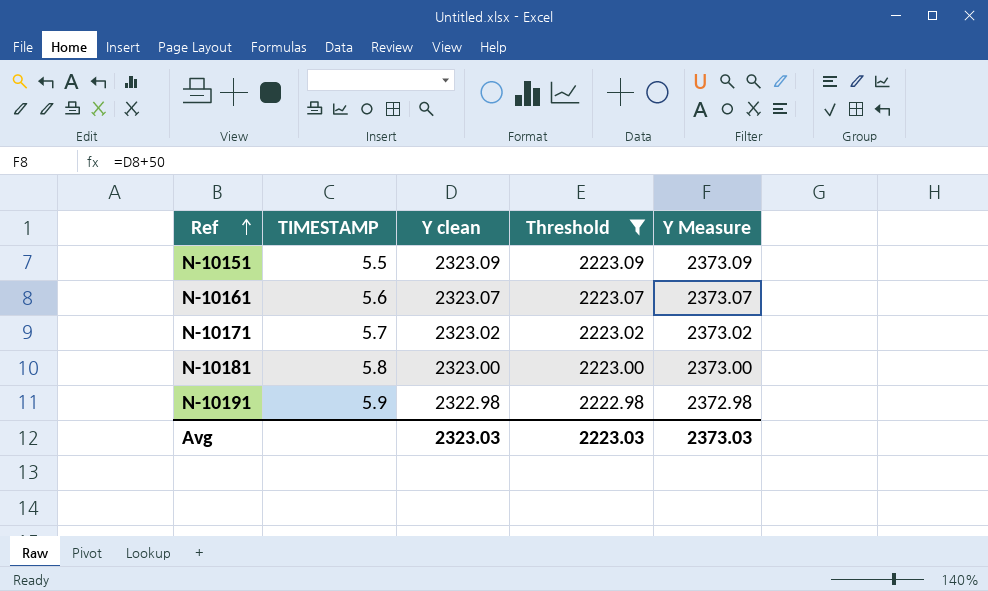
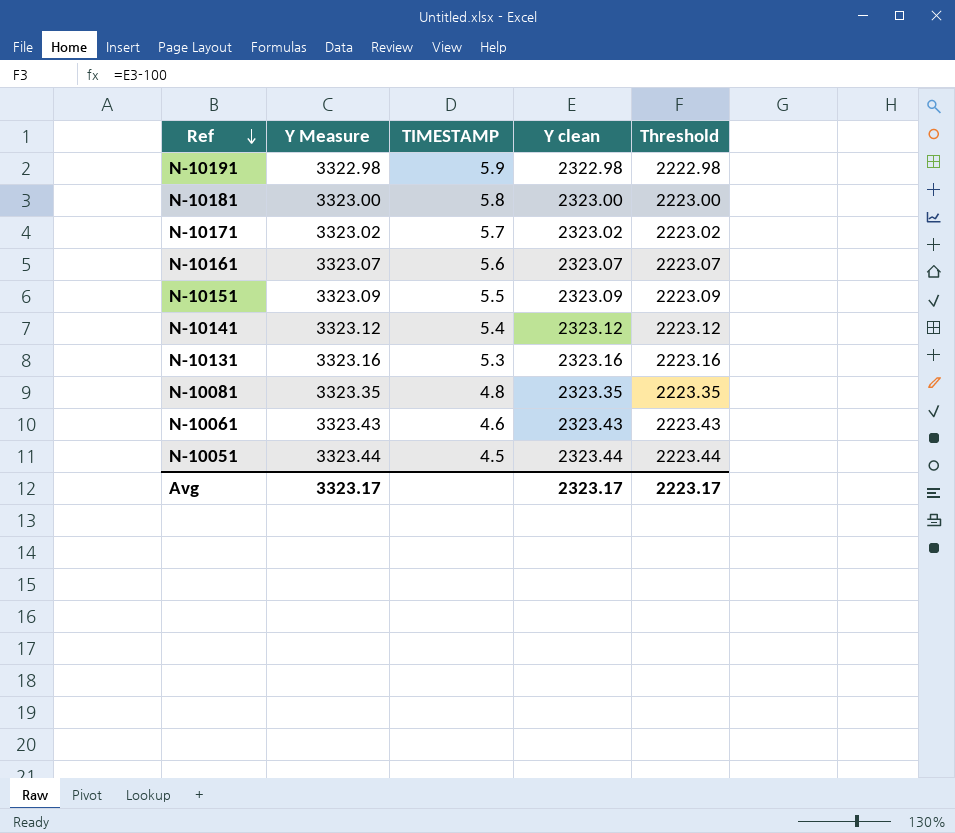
filter: Threshold <= 2223.09 -> none
row order: Ref ascending -> Ref descending
column Y Measure | formula: [Y clean] + 50 -> [Y clean] + 1000
column Y Measure | position: 5 -> 2
Avg | Y Measure: 2373.03 -> 3323.17
Avg | Y clean: 2323.03 -> 2323.17
Avg | Threshold: 2223.03 -> 2223.17

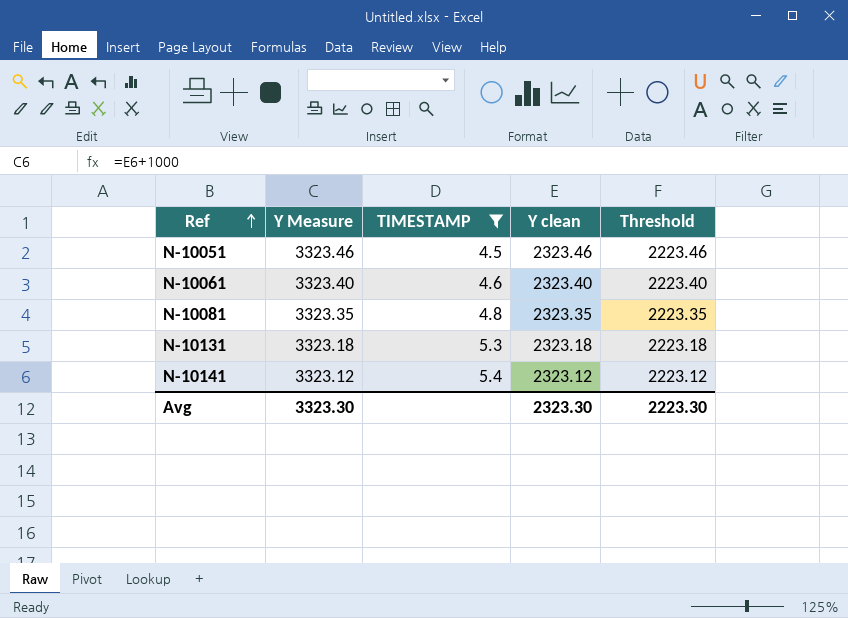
filter: none -> TIMESTAMP <= 5.4
row order: Ref descending -> Ref ascending
N-10051 | Y Measure: 3323.44 -> 3323.46
N-10051 | Y clean: 2323.44 -> 2323.46
N-10051 | Threshold: 2223.44 -> 2223.46
N-10061 | Y Measure: 3323.43 -> 3323.40
N-10061 | Y clean: 2323.43 -> 2323.40
N-10061 | Threshold: 2223.43 -> 2223.40
N-10131 | Y Measure: 3323.16 -> 3323.18
N-10131 | Y clean: 2323.16 -> 2323.18
N-10131 | Threshold: 2223.16 -> 2223.18
Avg | Y Measure: 3323.17 -> 3323.30
Avg | Y clean: 2323.17 -> 2323.30
Avg | Threshold: 2223.17 -> 2223.30

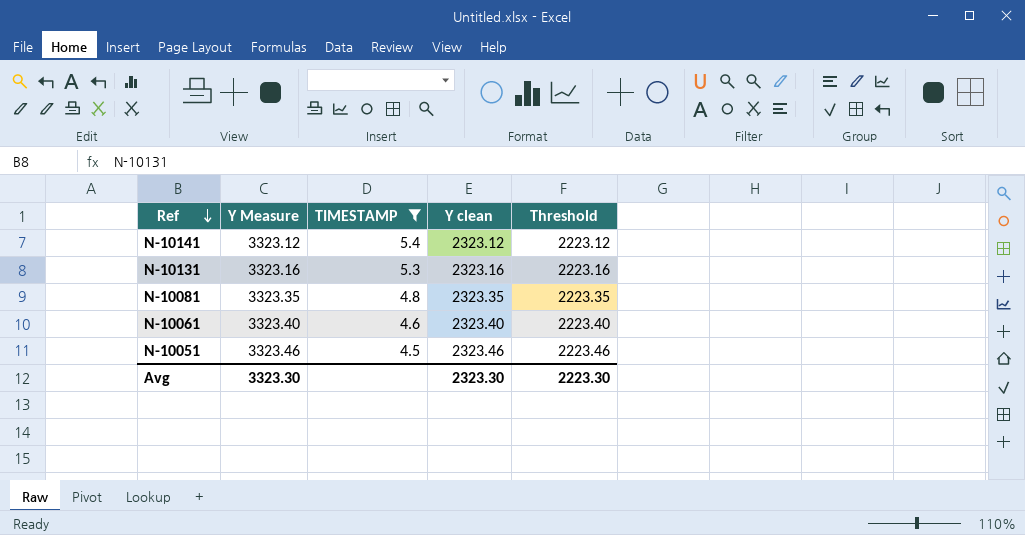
row order: Ref ascending -> Ref descending
N-10131 | Y Measure: 3323.18 -> 3323.16
N-10131 | Y clean: 2323.18 -> 2323.16
N-10131 | Threshold: 2223.18 -> 2223.16

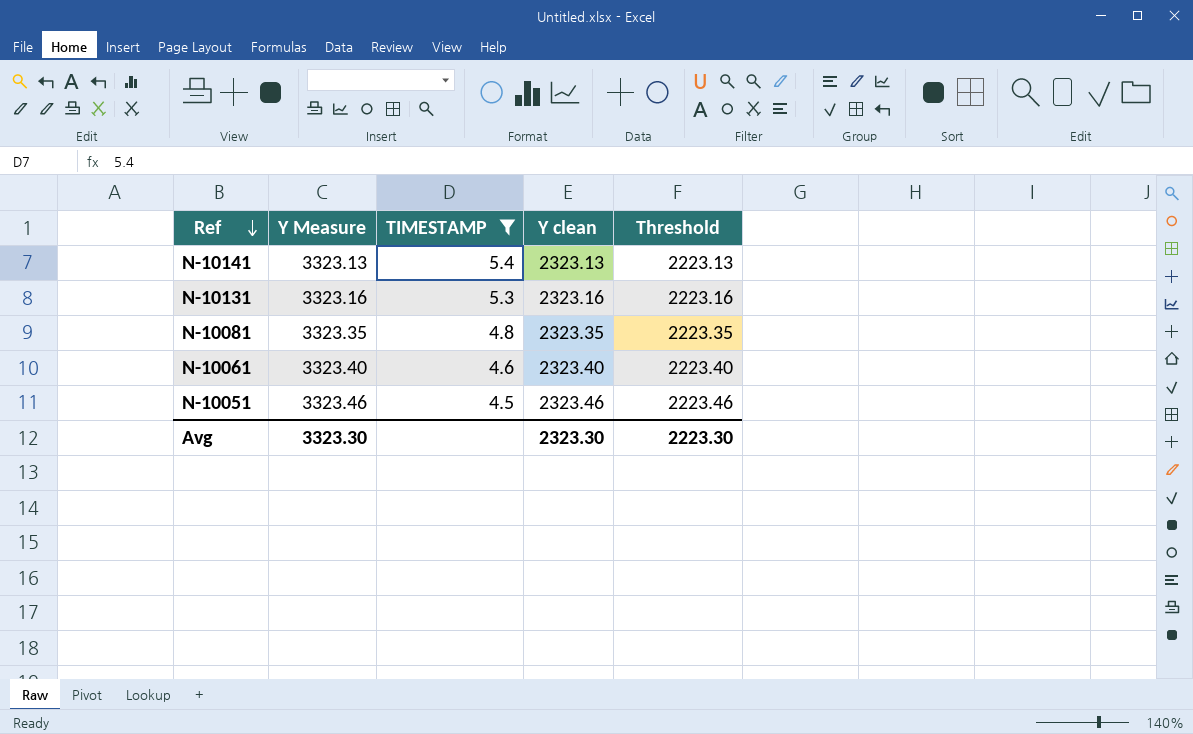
N-10141 | Y Measure: 3323.12 -> 3323.13
N-10141 | Y clean: 2323.12 -> 2323.13
N-10141 | Threshold: 2223.12 -> 2223.13

